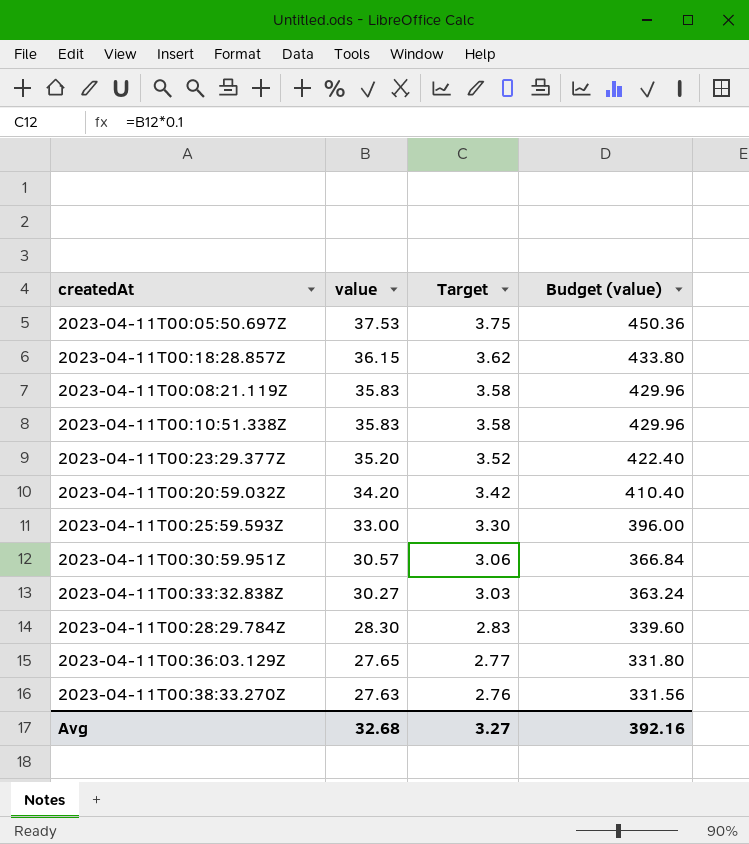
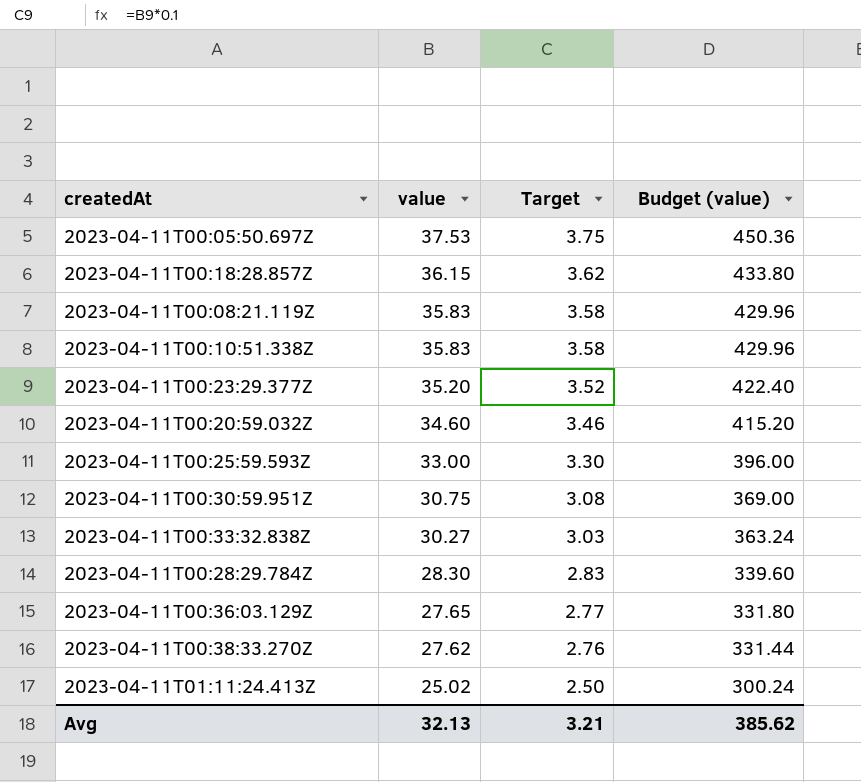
2023-04-11T00:20:59.032Z | value: 34.20 -> 34.60
2023-04-11T00:20:59.032Z | Target: 3.42 -> 3.46
2023-04-11T00:20:59.032Z | Budget (value): 410.40 -> 415.20
2023-04-11T00:30:59.951Z | value: 30.57 -> 30.75
2023-04-11T00:30:59.951Z | Target: 3.06 -> 3.08
2023-04-11T00:30:59.951Z | Budget (value): 366.84 -> 369.00
2023-04-11T00:38:33.270Z | value: 27.63 -> 27.62
2023-04-11T00:38:33.270Z | Budget (value): 331.56 -> 331.44
row 2023-04-11T01:11:24.413Z: none -> 25.02 | 2.50 | 300.24
Avg | value: 32.68 -> 32.13
Avg | Target: 3.27 -> 3.21
Avg | Budget (value): 392.16 -> 385.62

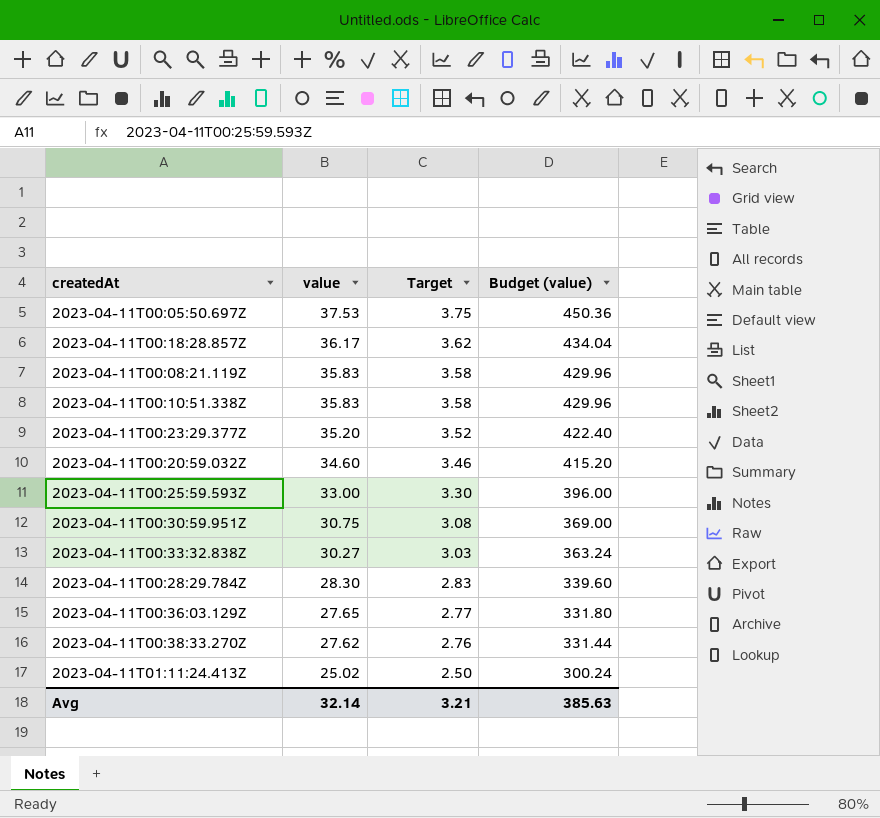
2023-04-11T00:18:28.857Z | value: 36.15 -> 36.17
2023-04-11T00:18:28.857Z | Budget (value): 433.80 -> 434.04
Avg | value: 32.13 -> 32.14
Avg | Budget (value): 385.62 -> 385.63

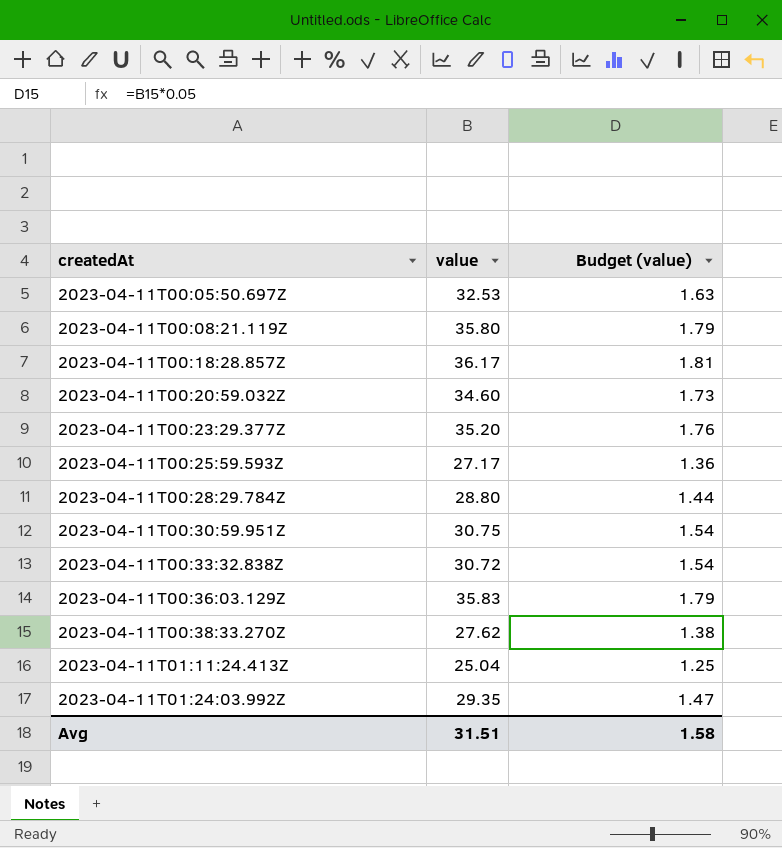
row order: value descending -> createdAt ascending
column Target | formula: [value] * 0.1 -> none
column Budget (value) | formula: [value] * 12 -> [value] * 0.05
row 2023-04-11T00:10:51.338Z: 35.83 | 3.58 | 429.96 -> none
2023-04-11T00:05:50.697Z | value: 37.53 -> 32.53
2023-04-11T00:08:21.119Z | value: 35.83 -> 35.80
2023-04-11T00:25:59.593Z | value: 33.00 -> 27.17
2023-04-11T00:28:29.784Z | value: 28.30 -> 28.80
2023-04-11T00:33:32.838Z | value: 30.27 -> 30.72
2023-04-11T00:36:03.129Z | value: 27.65 -> 35.83
2023-04-11T01:11:24.413Z | value: 25.02 -> 25.04
row 2023-04-11T01:24:03.992Z: none -> 29.35 | 1.47
Avg | value: 32.14 -> 31.51
Avg | Budget (value): 385.63 -> 1.58

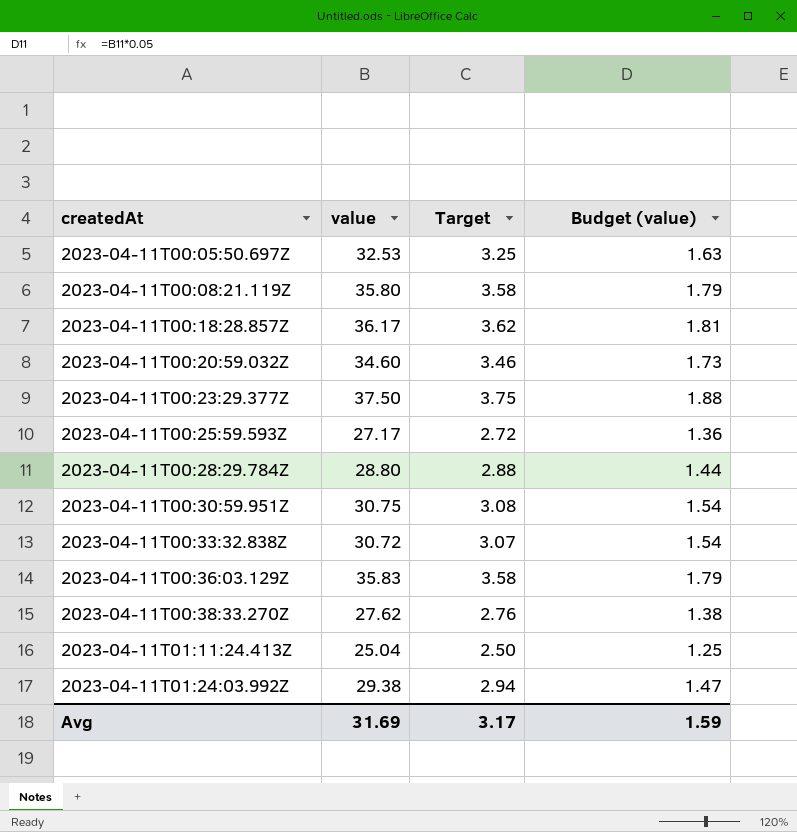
column Target | formula: none -> [value] * 0.1
2023-04-11T00:23:29.377Z | value: 35.20 -> 37.50
2023-04-11T00:23:29.377Z | Budget (value): 1.76 -> 1.88
2023-04-11T01:24:03.992Z | value: 29.35 -> 29.38
Avg | value: 31.51 -> 31.69
Avg | Budget (value): 1.58 -> 1.59

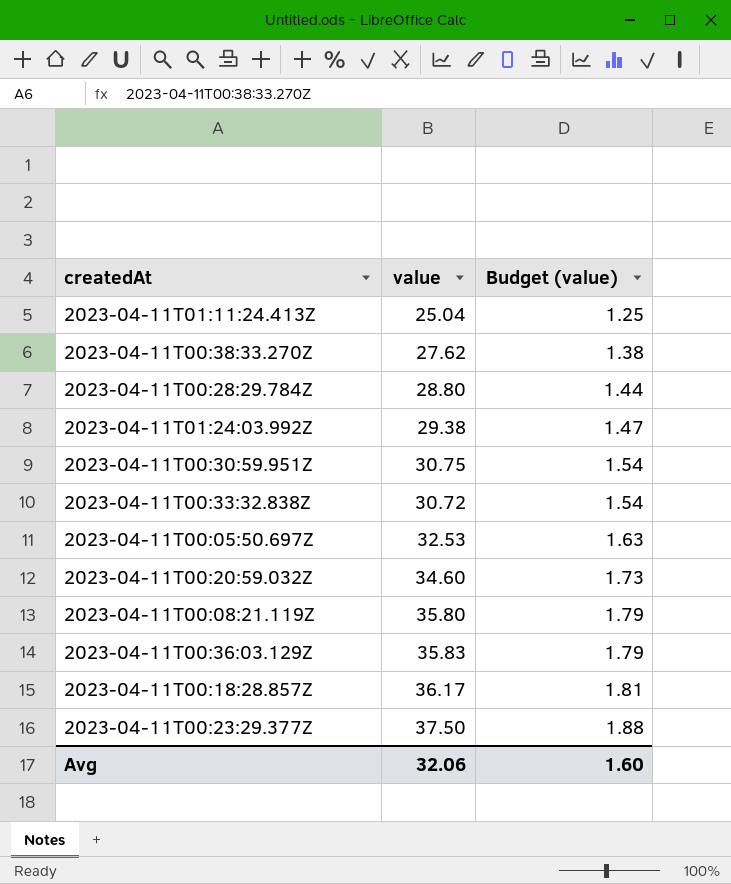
row order: createdAt ascending -> Budget (value) ascending
column Target | formula: [value] * 0.1 -> none
row 2023-04-11T00:25:59.593Z: 27.17 | 2.72 | 1.36 -> none
Avg | value: 31.69 -> 32.06
Avg | Budget (value): 1.59 -> 1.60

